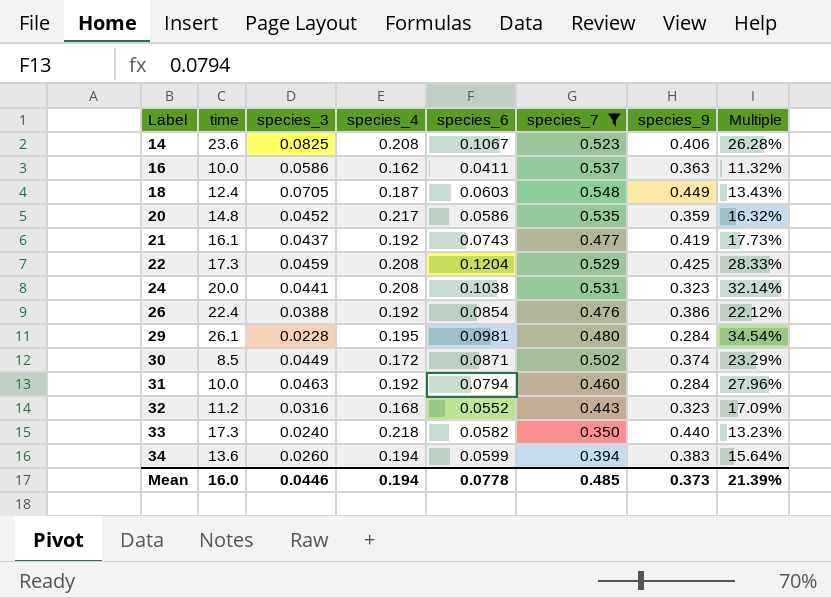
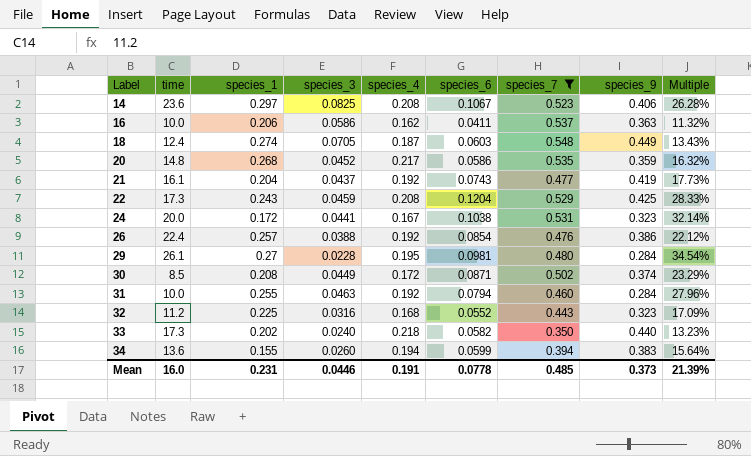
column species_1 | position: none -> 3
24 | species_4: 0.208 -> 0.167
Mean | species_4: 0.194 -> 0.191

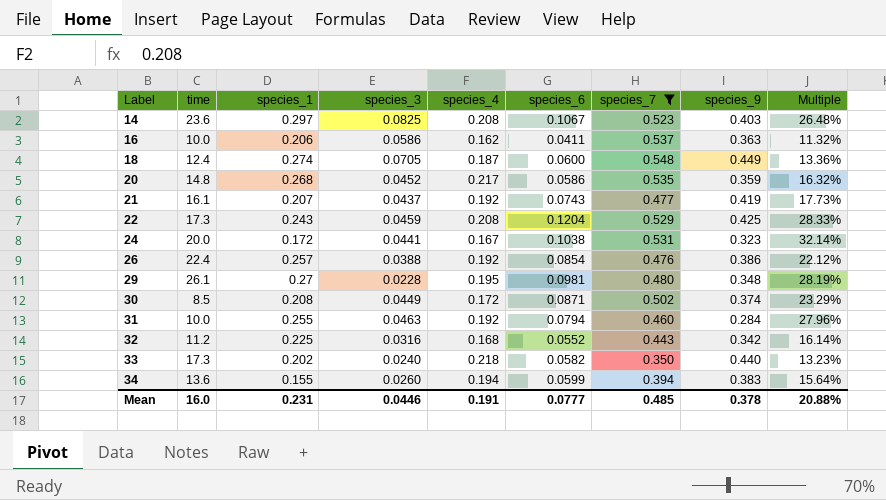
14 | species_9: 0.406 -> 0.403
14 | Multiple: 26.28% -> 26.48%
18 | species_6: 0.0603 -> 0.0600
18 | Multiple: 13.43% -> 13.36%
21 | species_1: 0.204 -> 0.207
29 | species_9: 0.284 -> 0.348
29 | Multiple: 34.54% -> 28.19%
32 | species_9: 0.323 -> 0.342
32 | Multiple: 17.09% -> 16.14%
Mean | species_6: 0.0778 -> 0.0777
Mean | species_9: 0.373 -> 0.378
Mean | Multiple: 21.39% -> 20.88%

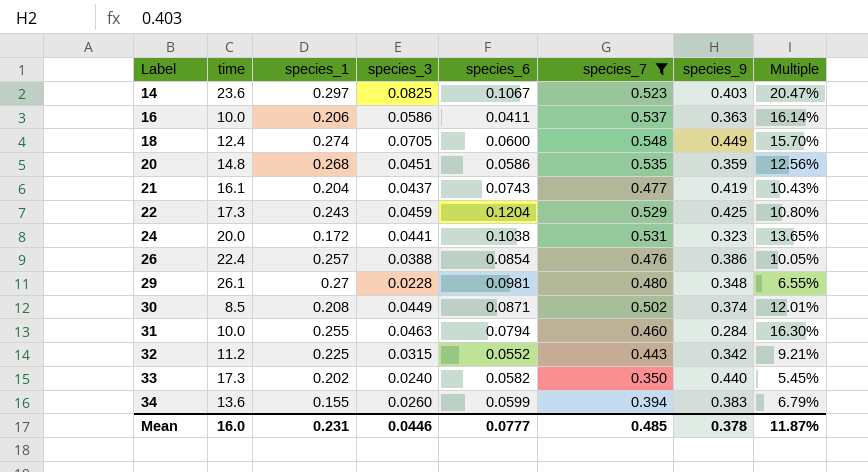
column species_4 | position: 5 -> none
column Multiple | formula: [species_6] / [species_9] -> [species_3] / [species_9]
20 | species_3: 0.0452 -> 0.0451
21 | species_1: 0.207 -> 0.204
32 | species_3: 0.0316 -> 0.0315
Mean | Multiple: 20.88% -> 11.87%

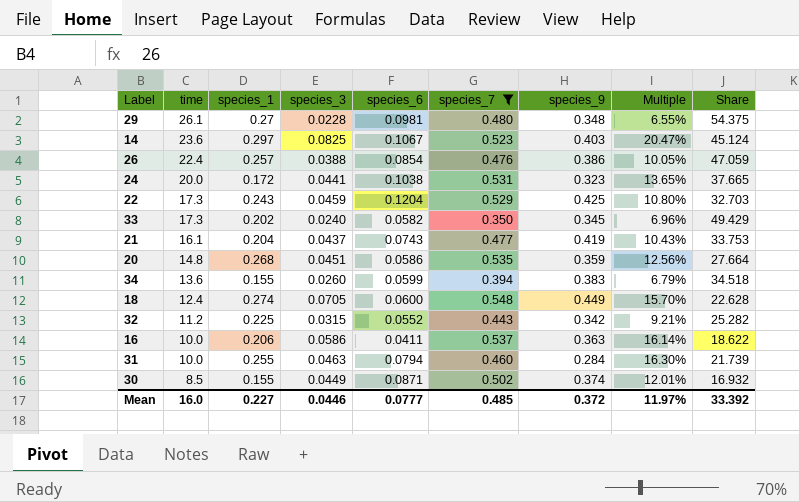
row order: Label ascending -> time descending
column Share | formula: none -> [time] / [species_7]
33 | species_9: 0.440 -> 0.345
33 | Multiple: 5.45% -> 6.96%
30 | species_1: 0.208 -> 0.155
Mean | species_1: 0.231 -> 0.227
Mean | species_9: 0.378 -> 0.372
Mean | Multiple: 11.87% -> 11.97%

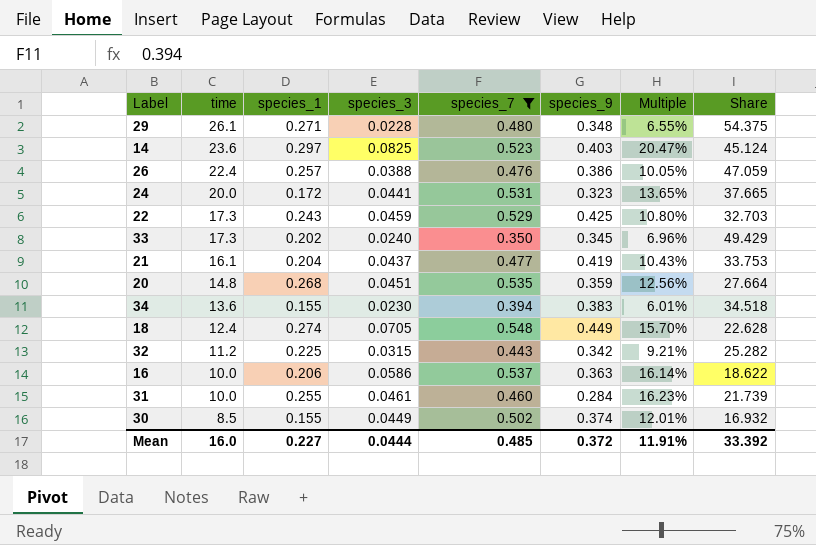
column species_6 | position: 5 -> none
29 | species_1: 0.27 -> 0.271
34 | species_3: 0.0260 -> 0.0230
34 | Multiple: 6.79% -> 6.01%
31 | species_3: 0.0463 -> 0.0461
31 | Multiple: 16.30% -> 16.23%
Mean | species_3: 0.0446 -> 0.0444
Mean | Multiple: 11.97% -> 11.91%

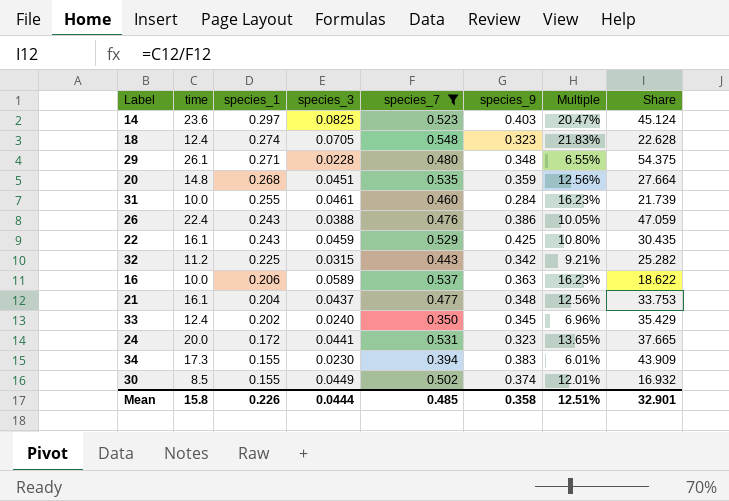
row order: time descending -> species_1 descending
18 | species_9: 0.449 -> 0.323
18 | Multiple: 15.70% -> 21.83%
26 | species_1: 0.257 -> 0.243
22 | time: 17.3 -> 16.1
22 | Share: 32.703 -> 30.435
16 | species_3: 0.0586 -> 0.0589
16 | Multiple: 16.14% -> 16.23%
21 | species_9: 0.419 -> 0.348
21 | Multiple: 10.43% -> 12.56%
33 | time: 17.3 -> 12.4
33 | Share: 49.429 -> 35.429
34 | time: 13.6 -> 17.3
34 | Share: 34.518 -> 43.909
Mean | time: 16.0 -> 15.8
Mean | species_1: 0.227 -> 0.226
Mean | species_9: 0.372 -> 0.358
Mean | Multiple: 11.91% -> 12.51%
Mean | Share: 33.392 -> 32.901

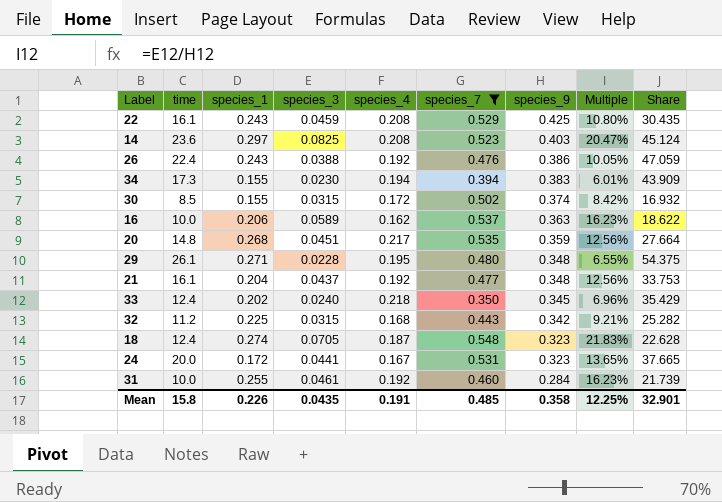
row order: species_1 descending -> species_9 descending
column species_4 | position: none -> 5
30 | species_3: 0.0449 -> 0.0315
30 | Multiple: 12.01% -> 8.42%
Mean | species_3: 0.0444 -> 0.0435
Mean | Multiple: 12.51% -> 12.25%

